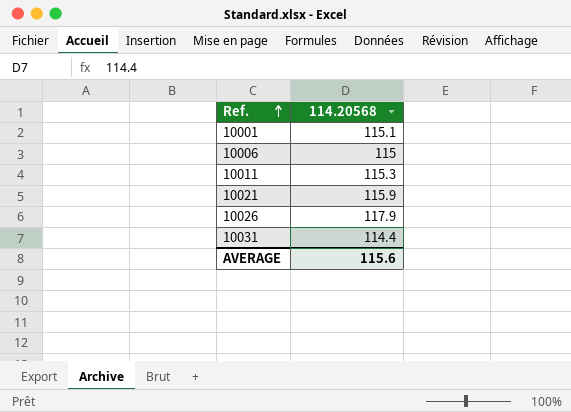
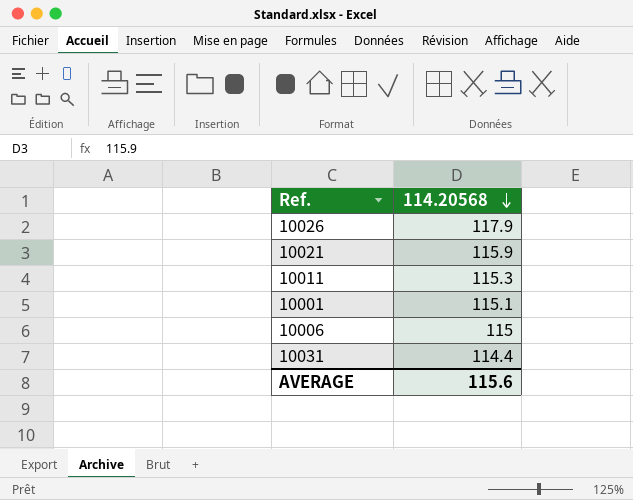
row order: Ref. ascending -> 114.20568 descending

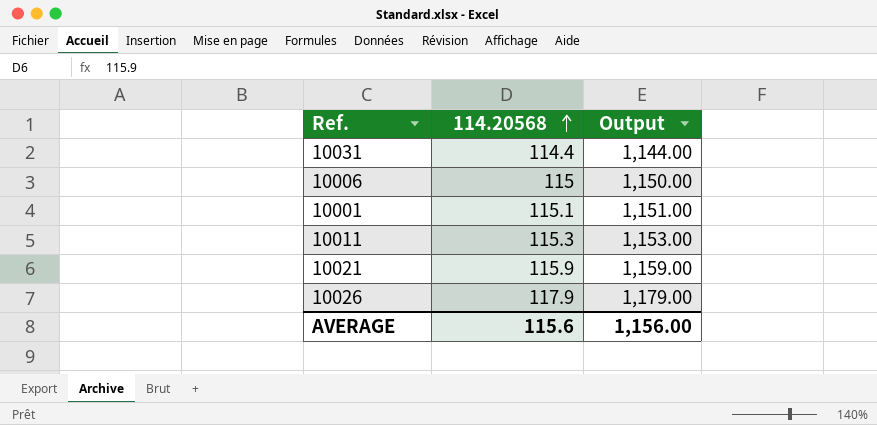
row order: 114.20568 descending -> 114.20568 ascending
column Output | formula: none -> [114.20568] * 10

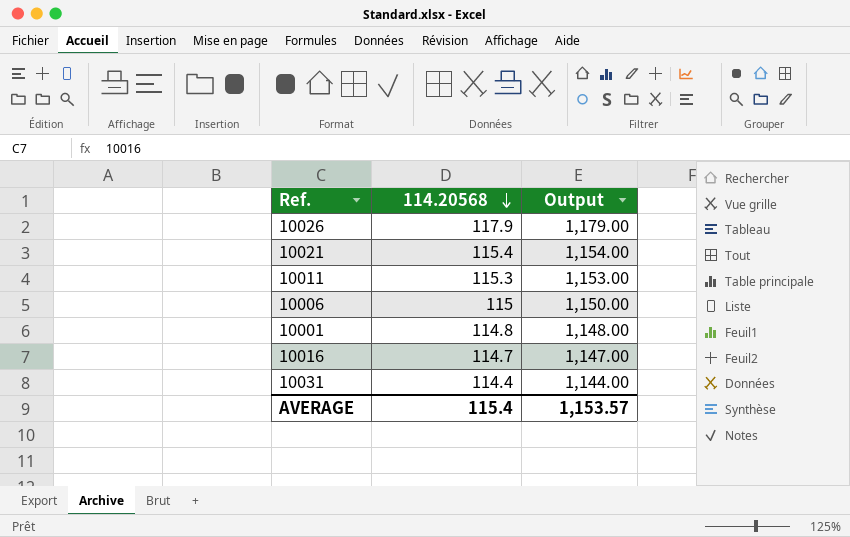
row order: 114.20568 ascending -> 114.20568 descending
10021 | 114.20568: 115.9 -> 115.4
10021 | Output: 1,159.00 -> 1,154.00
10001 | 114.20568: 115.1 -> 114.8
10001 | Output: 1,151.00 -> 1,148.00
row 10016: none -> 114.7 | 1,147.00
AVERAGE | 114.20568: 115.6 -> 115.4
AVERAGE | Output: 1,156.00 -> 1,153.57

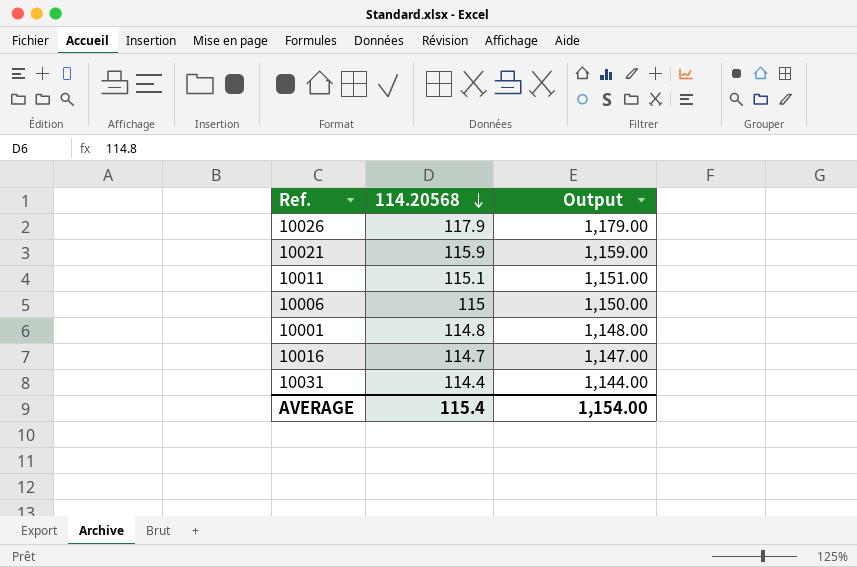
10021 | 114.20568: 115.4 -> 115.9
10021 | Output: 1,154.00 -> 1,159.00
10011 | 114.20568: 115.3 -> 115.1
10011 | Output: 1,153.00 -> 1,151.00
AVERAGE | Output: 1,153.57 -> 1,154.00

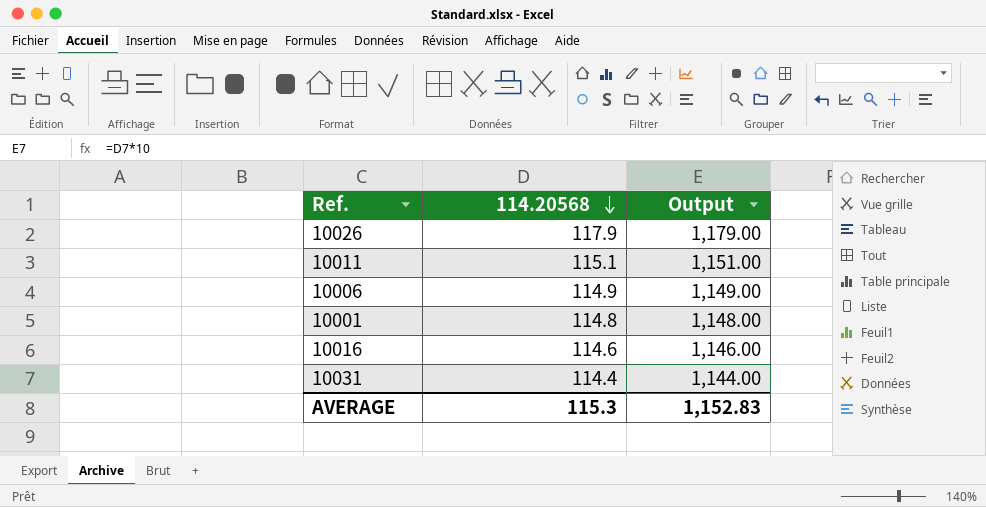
row 10021: 115.9 | 1,159.00 -> none
10006 | 114.20568: 115 -> 114.9
10006 | Output: 1,150.00 -> 1,149.00
10016 | 114.20568: 114.7 -> 114.6
10016 | Output: 1,147.00 -> 1,146.00
AVERAGE | 114.20568: 115.4 -> 115.3
AVERAGE | Output: 1,154.00 -> 1,152.83

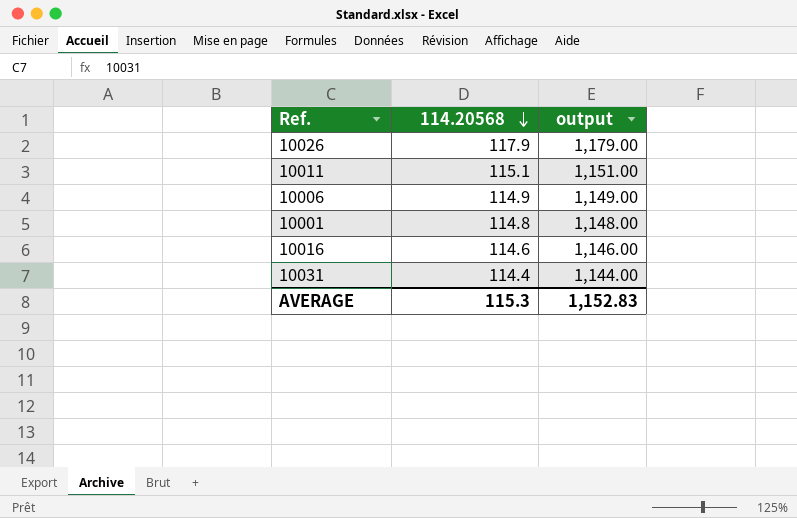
column name: Output -> output

